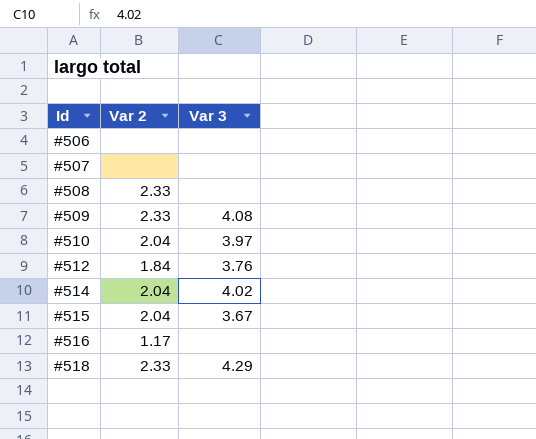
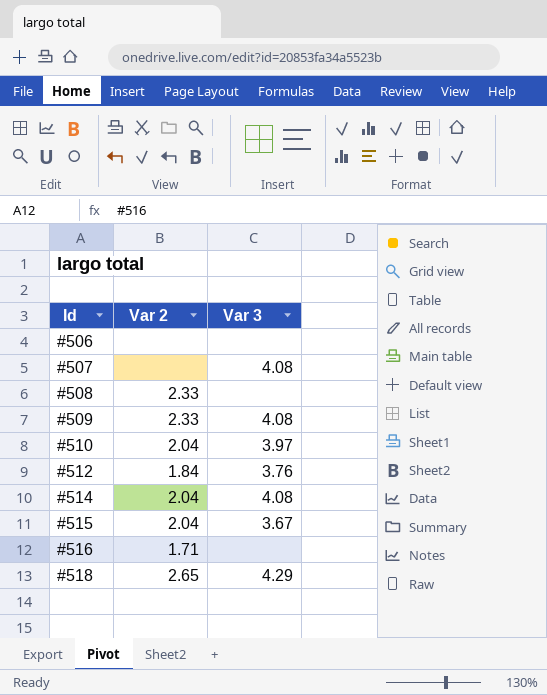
#507 | Var 3: none -> 4.08
#514 | Var 3: 4.02 -> 4.08
#516 | Var 2: 1.17 -> 1.71
#518 | Var 2: 2.33 -> 2.65

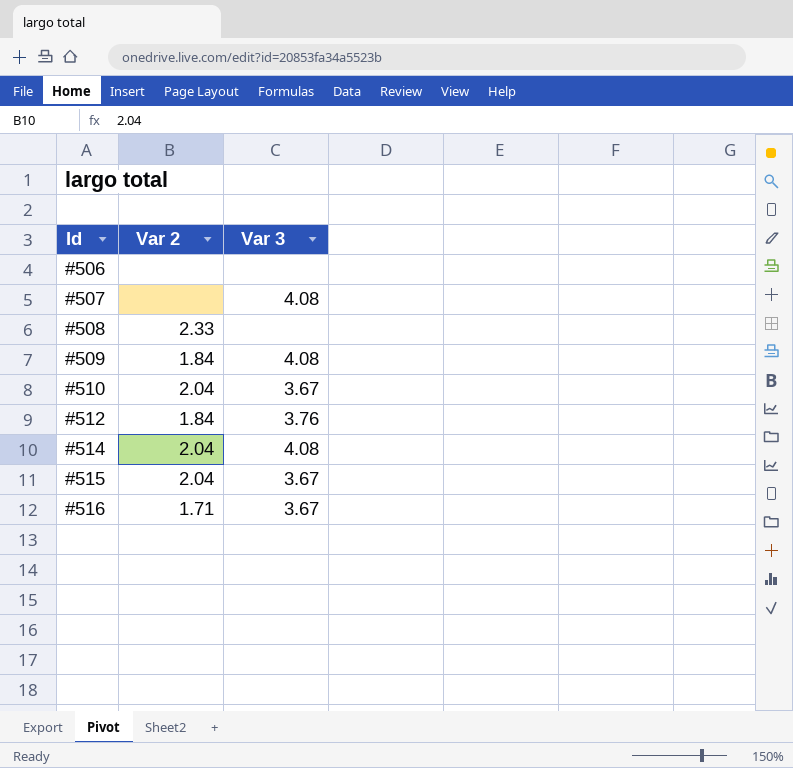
row #518: 2.65 | 4.29 -> none
#509 | Var 2: 2.33 -> 1.84
#510 | Var 3: 3.97 -> 3.67
#516 | Var 3: none -> 3.67

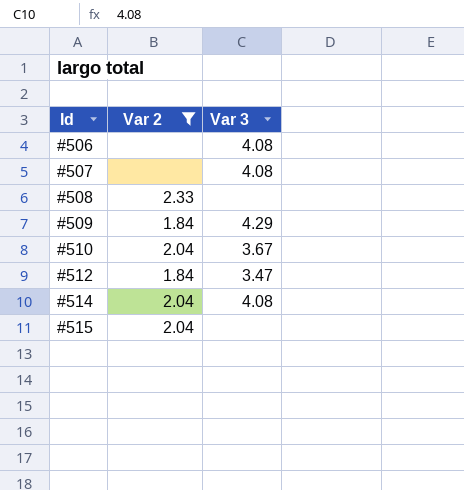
filter: none -> Var 2 != 1.71
#506 | Var 3: none -> 4.08
#509 | Var 3: 4.08 -> 4.29
#512 | Var 3: 3.76 -> 3.47
#515 | Var 3: 3.67 -> none

